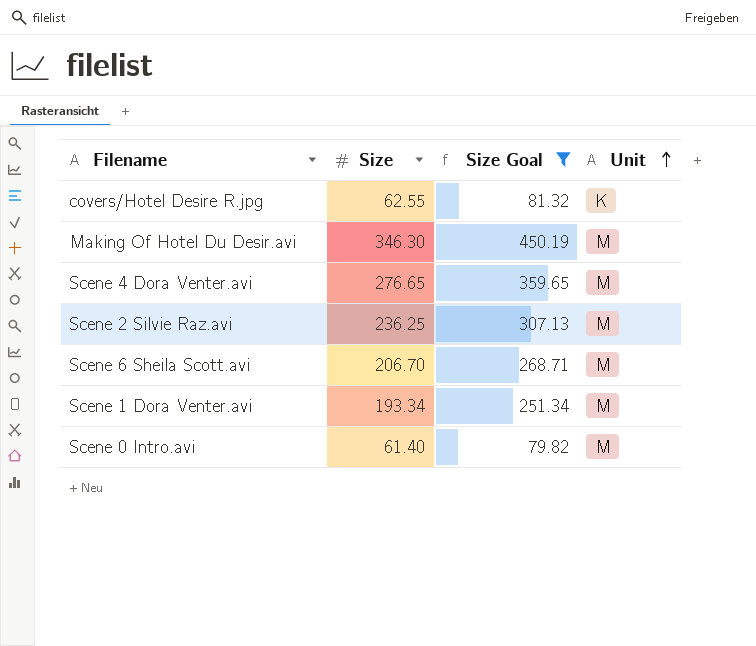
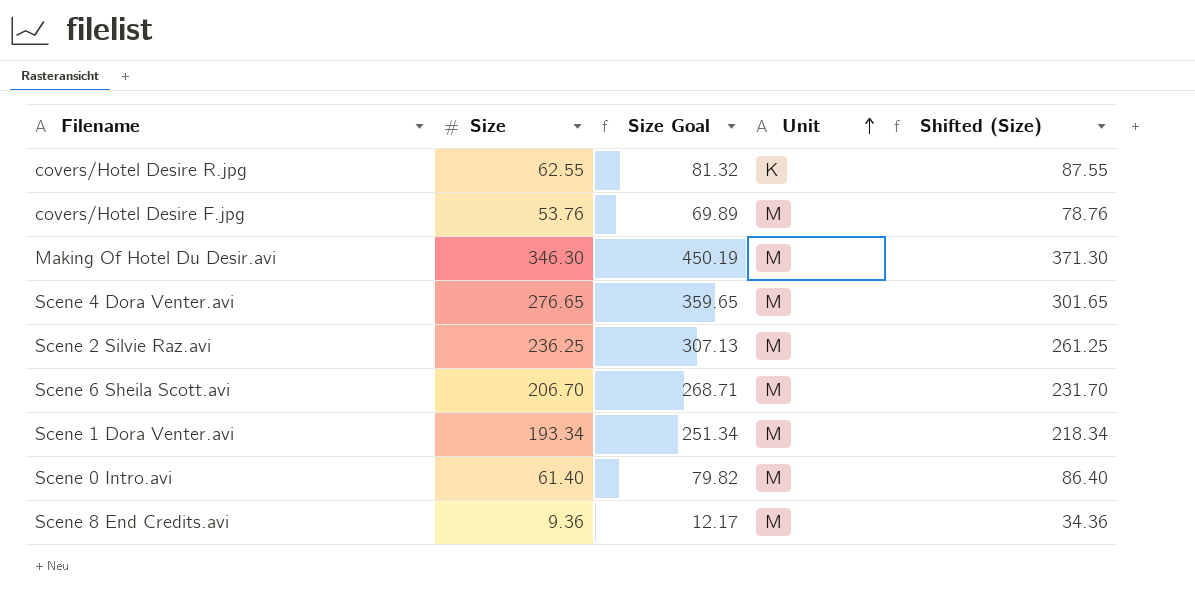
filter: Size Goal >= 79.82 -> none
column Shifted (Size) | formula: none -> [Size] + 25

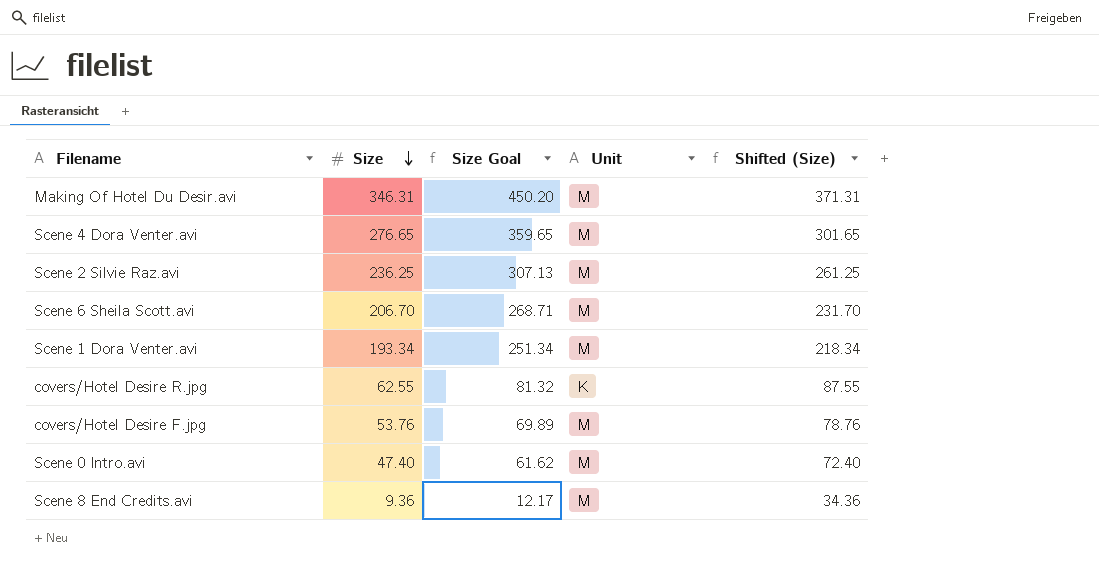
row order: Unit ascending -> Size descending
Making Of Hotel Du Desir.avi | Size: 346.30 -> 346.31
Making Of Hotel Du Desir.avi | Size Goal: 450.19 -> 450.20
Making Of Hotel Du Desir.avi | Shifted (Size): 371.30 -> 371.31
Scene 0 Intro.avi | Size: 61.40 -> 47.40
Scene 0 Intro.avi | Size Goal: 79.82 -> 61.62
Scene 0 Intro.avi | Shifted (Size): 86.40 -> 72.40

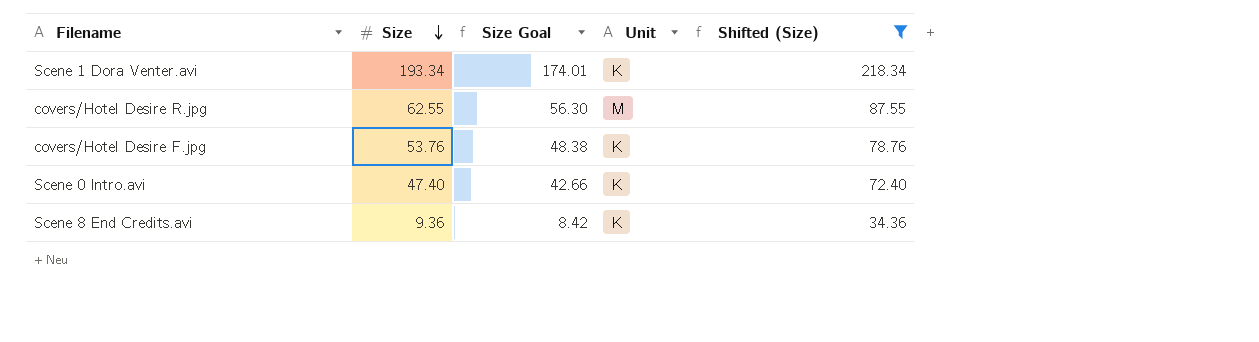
filter: none -> Shifted (Size) <= 218.34
column Size Goal | formula: [Size] * 1.3 -> [Size] * 0.9
Scene 1 Dora Venter.avi | Unit: M -> K
covers/Hotel Desire R.jpg | Unit: K -> M
covers/Hotel Desire F.jpg | Unit: M -> K
Scene 0 Intro.avi | Unit: M -> K
Scene 8 End Credits.avi | Unit: M -> K

